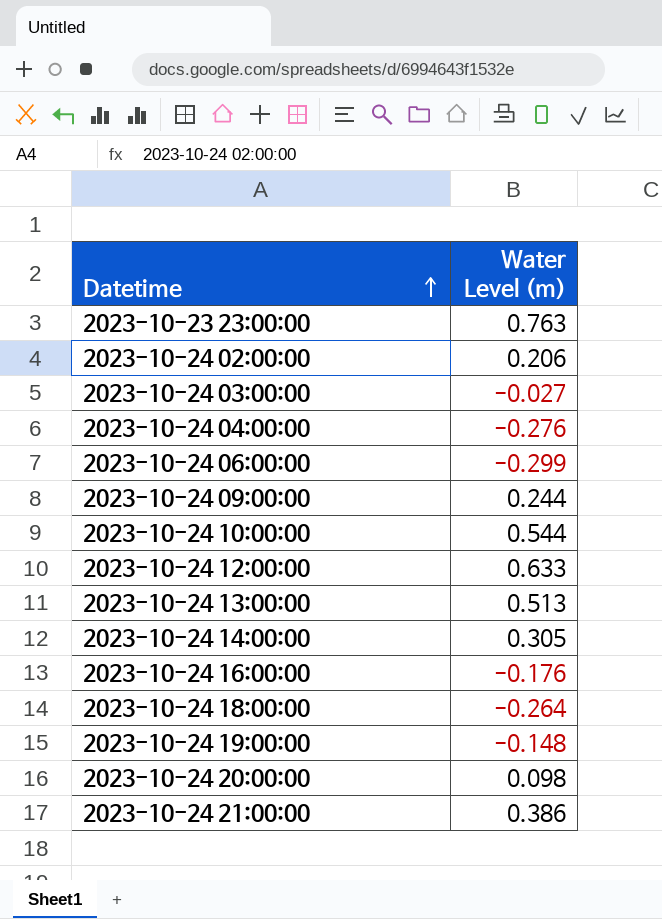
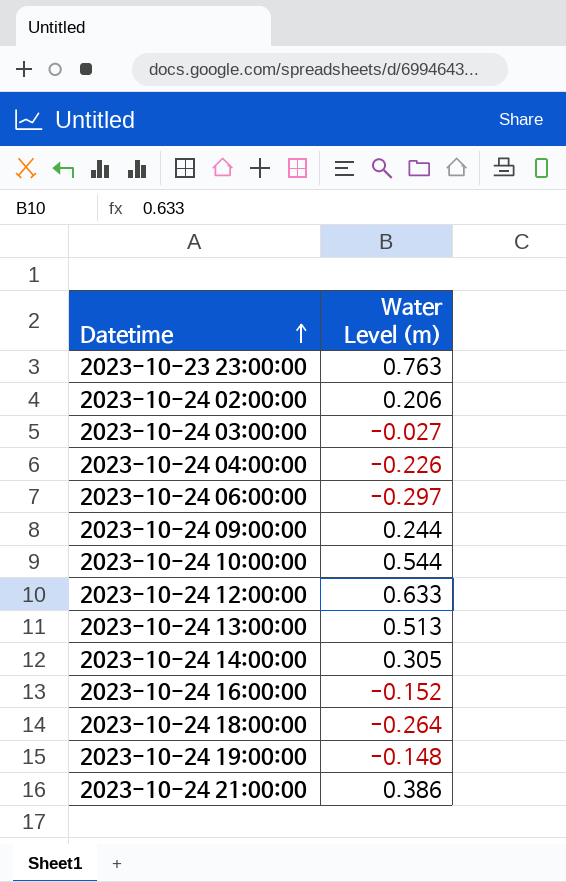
row 2023-10-24 20:00:00: 0.098 -> none
2023-10-24 04:00:00 | Water Level (m): -0.276 -> -0.226
2023-10-24 06:00:00 | Water Level (m): -0.299 -> -0.297
2023-10-24 16:00:00 | Water Level (m): -0.176 -> -0.152

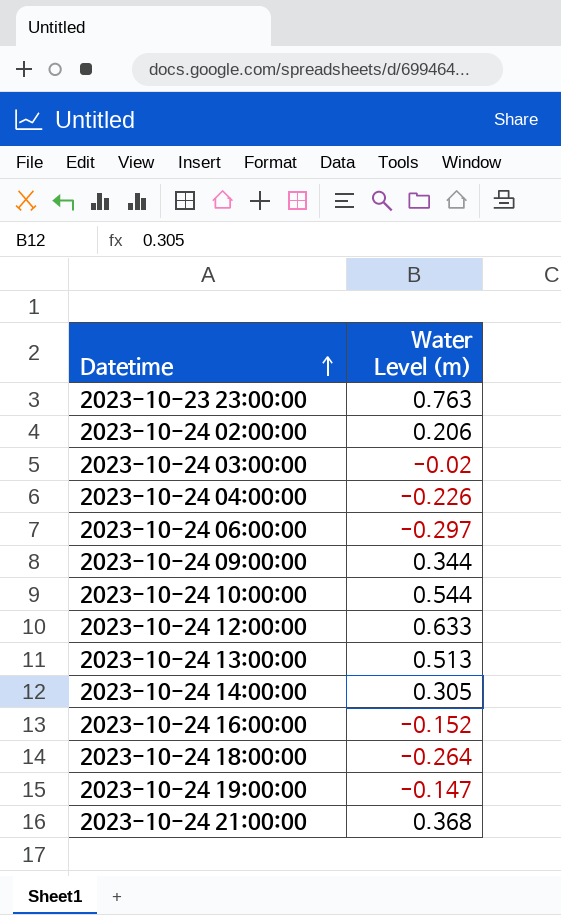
2023-10-24 03:00:00 | Water Level (m): -0.027 -> -0.02
2023-10-24 09:00:00 | Water Level (m): 0.244 -> 0.344
2023-10-24 19:00:00 | Water Level (m): -0.148 -> -0.147
2023-10-24 21:00:00 | Water Level (m): 0.386 -> 0.368

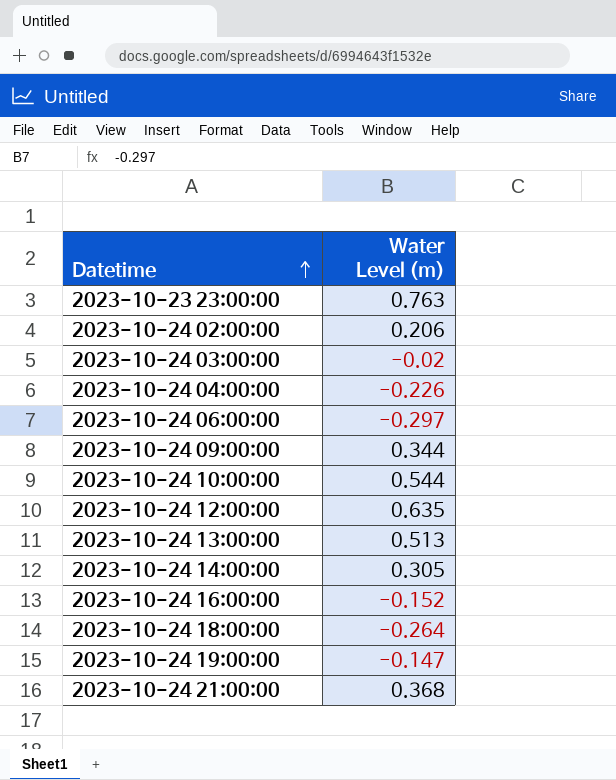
2023-10-24 12:00:00 | Water Level (m): 0.633 -> 0.635

